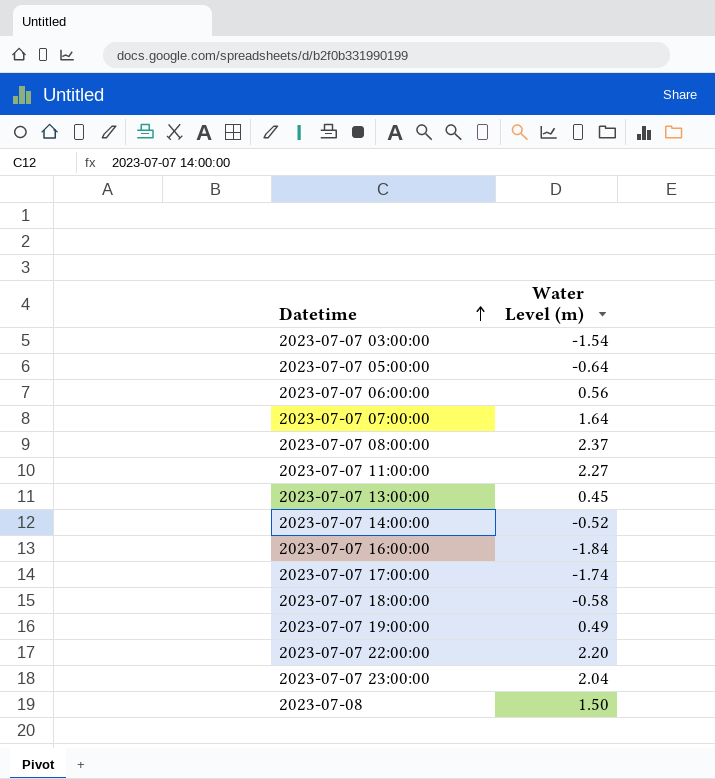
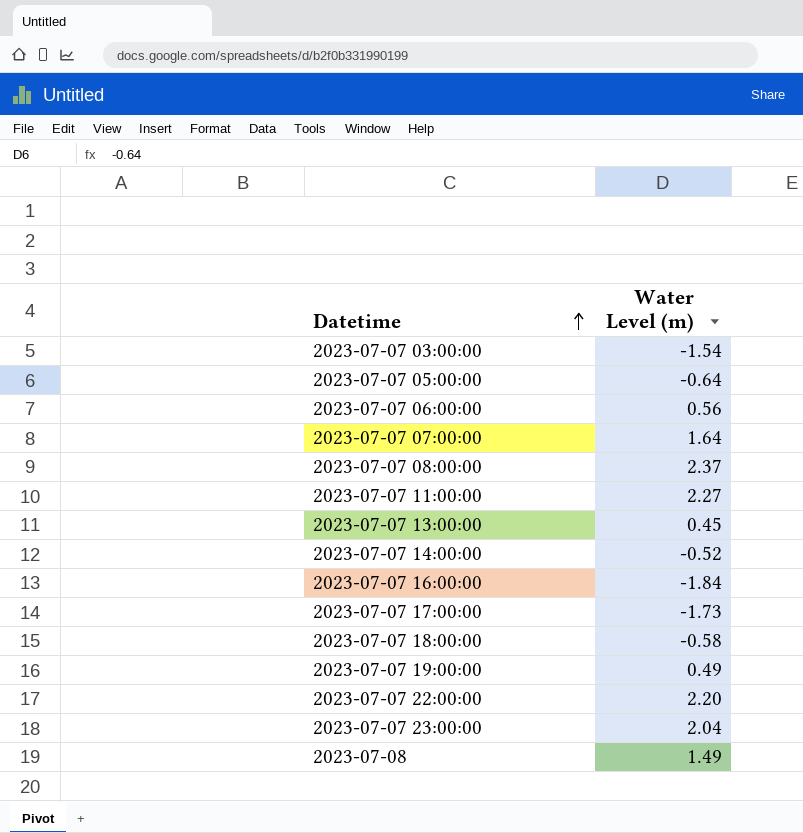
2023-07-07 17:00:00 | Water Level (m): -1.74 -> -1.73
2023-07-08 | Water Level (m): 1.50 -> 1.49

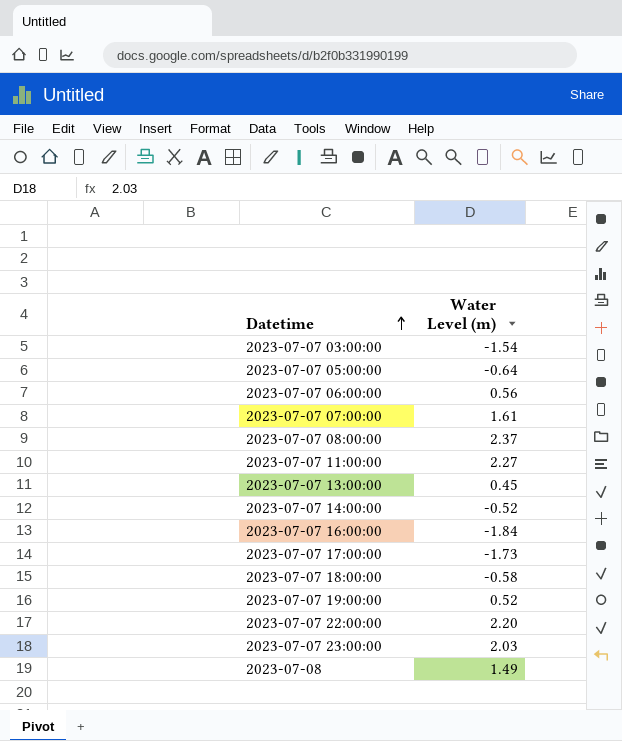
2023-07-07 07:00:00 | Water Level (m): 1.64 -> 1.61
2023-07-07 19:00:00 | Water Level (m): 0.49 -> 0.52
2023-07-07 23:00:00 | Water Level (m): 2.04 -> 2.03

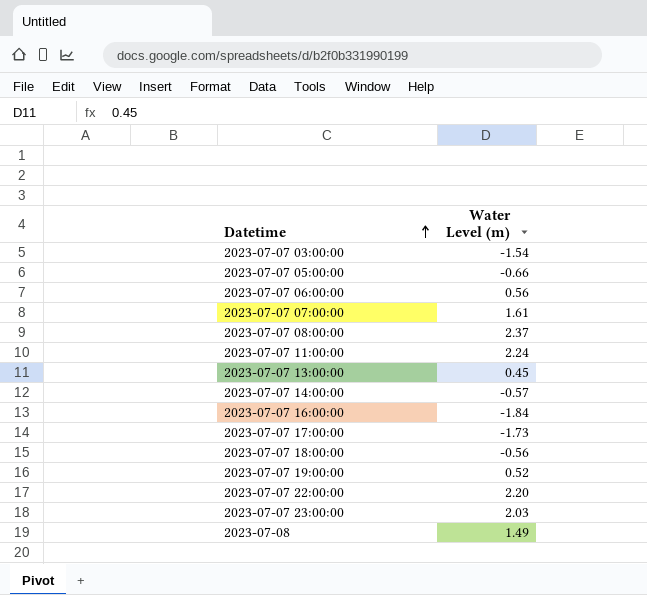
2023-07-07 05:00:00 | Water Level (m): -0.64 -> -0.66
2023-07-07 11:00:00 | Water Level (m): 2.27 -> 2.24
2023-07-07 14:00:00 | Water Level (m): -0.52 -> -0.57
2023-07-07 18:00:00 | Water Level (m): -0.58 -> -0.56

